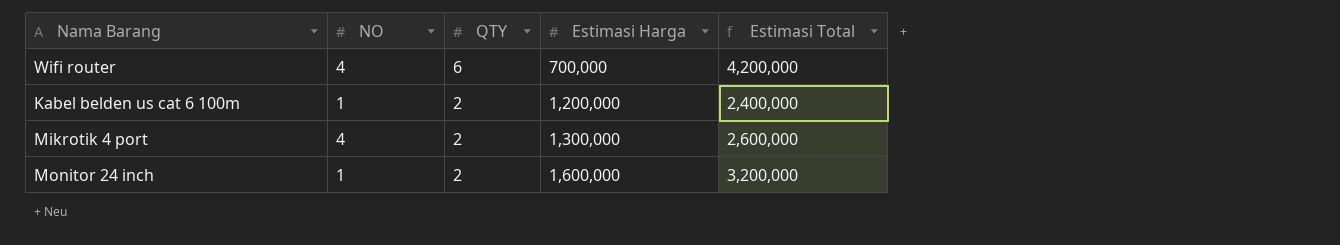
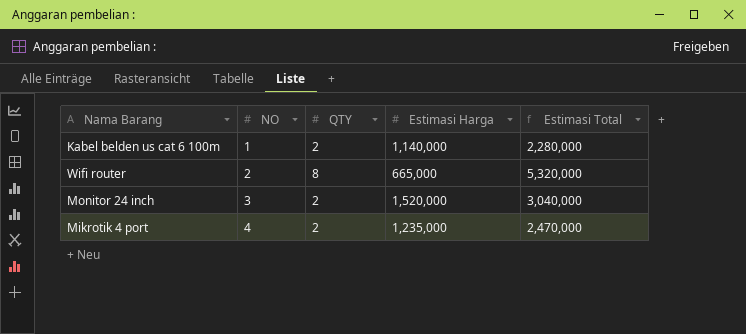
row order: QTY descending -> NO ascending
Kabel belden us cat 6 100m | Estimasi Harga: 1,200,000 -> 1,140,000
Kabel belden us cat 6 100m | Estimasi Total: 2,400,000 -> 2,280,000
Wifi router | NO: 4 -> 2
Wifi router | QTY: 6 -> 8
Wifi router | Estimasi Harga: 700,000 -> 665,000
Wifi router | Estimasi Total: 4,200,000 -> 5,320,000
Monitor 24 inch | NO: 1 -> 3
Monitor 24 inch | Estimasi Harga: 1,600,000 -> 1,520,000
Monitor 24 inch | Estimasi Total: 3,200,000 -> 3,040,000
Mikrotik 4 port | Estimasi Harga: 1,300,000 -> 1,235,000
Mikrotik 4 port | Estimasi Total: 2,600,000 -> 2,470,000

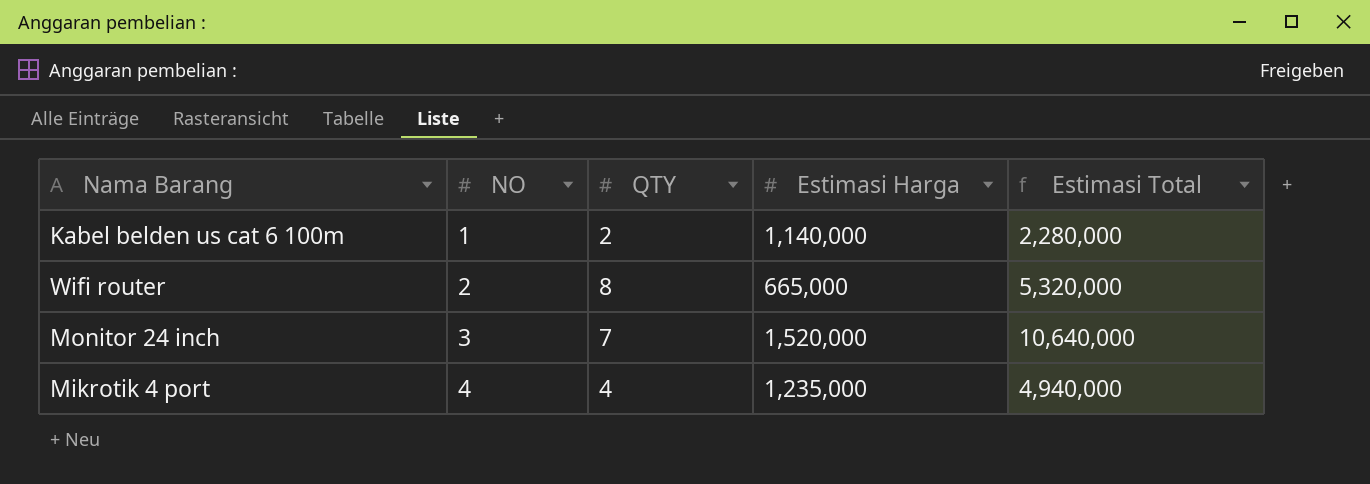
Monitor 24 inch | QTY: 2 -> 7
Monitor 24 inch | Estimasi Total: 3,040,000 -> 10,640,000
Mikrotik 4 port | QTY: 2 -> 4
Mikrotik 4 port | Estimasi Total: 2,470,000 -> 4,940,000

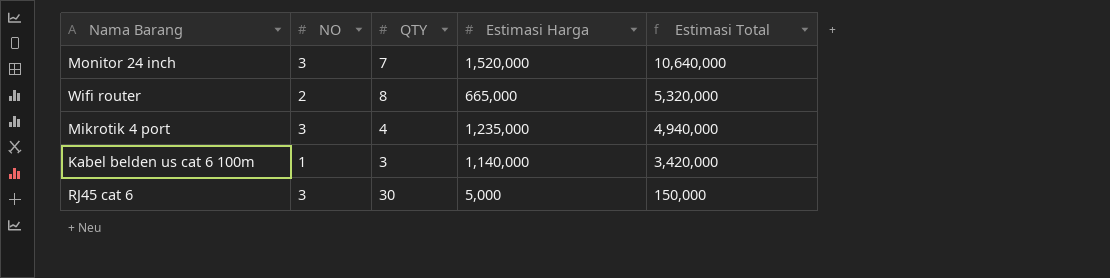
row order: NO ascending -> Estimasi Total descending
Mikrotik 4 port | NO: 4 -> 3
Kabel belden us cat 6 100m | QTY: 2 -> 3
Kabel belden us cat 6 100m | Estimasi Total: 2,280,000 -> 3,420,000
row RJ45 cat 6: none -> 3 | 30 | 5,000 | 150,000

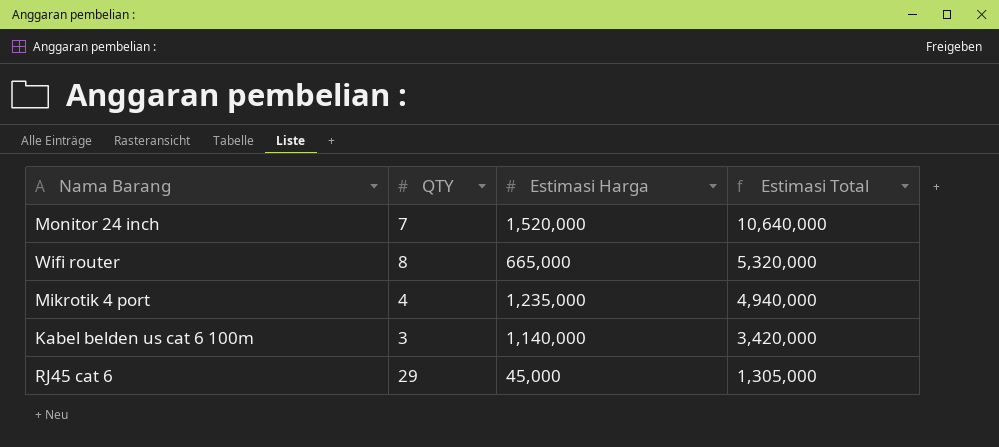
column NO | position: 2 -> none
RJ45 cat 6 | QTY: 30 -> 29
RJ45 cat 6 | Estimasi Harga: 5,000 -> 45,000
RJ45 cat 6 | Estimasi Total: 150,000 -> 1,305,000

